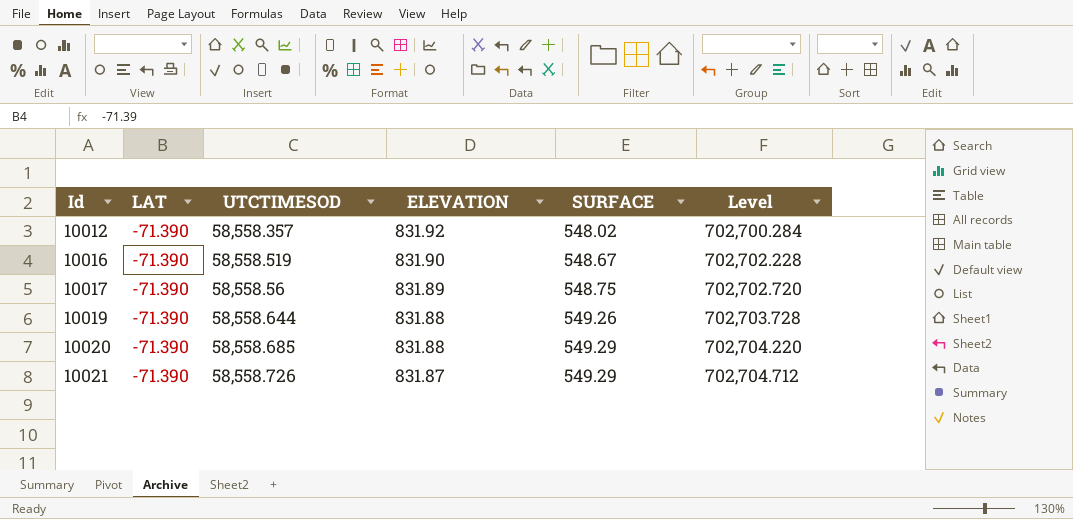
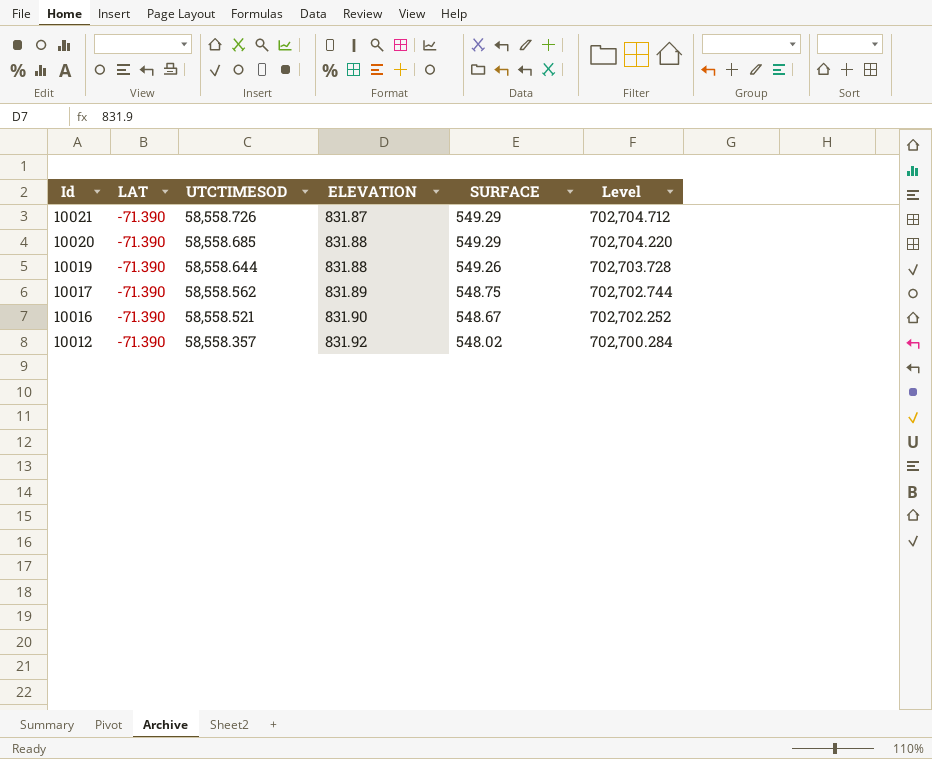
row order: Id ascending -> Id descending
10017 | UTCTIMESOD: 58,558.56 -> 58,558.562
10017 | Level: 702,702.720 -> 702,702.744
10016 | UTCTIMESOD: 58,558.519 -> 58,558.521
10016 | Level: 702,702.228 -> 702,702.252

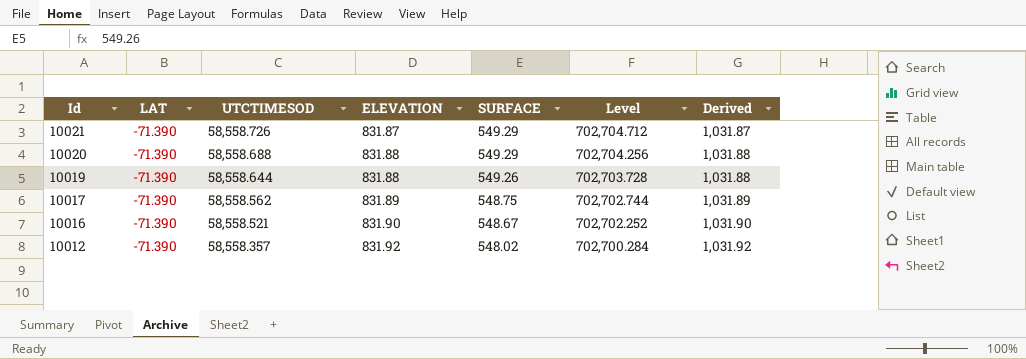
column Derived | formula: none -> [ELEVATION] + 200
10020 | UTCTIMESOD: 58,558.685 -> 58,558.688
10020 | Level: 702,704.220 -> 702,704.256

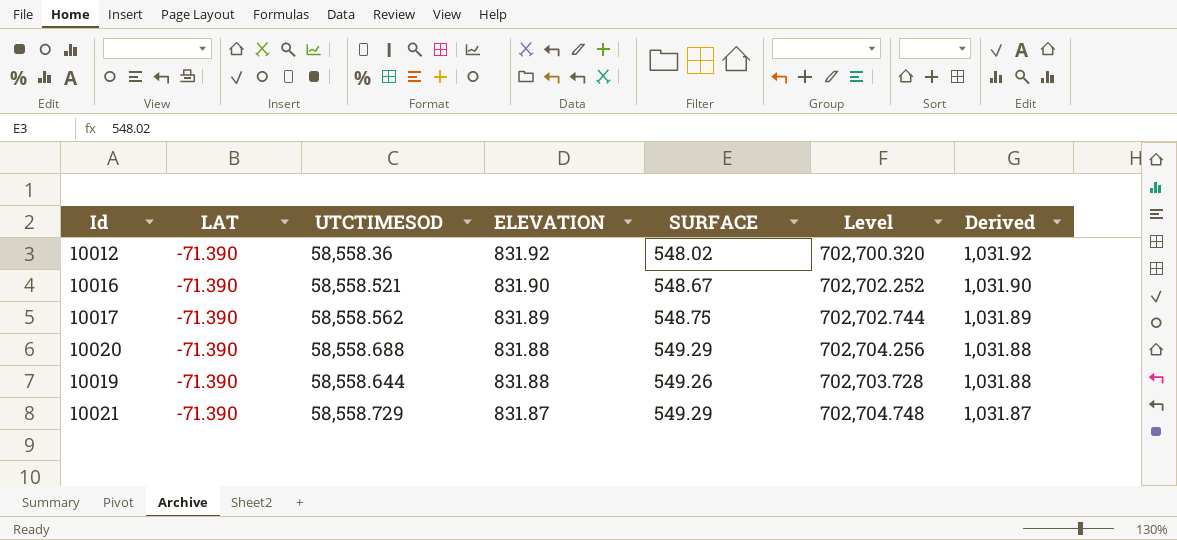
row order: Id descending -> ELEVATION descending
10012 | UTCTIMESOD: 58,558.357 -> 58,558.36
10012 | Level: 702,700.284 -> 702,700.320
10021 | UTCTIMESOD: 58,558.726 -> 58,558.729
10021 | Level: 702,704.712 -> 702,704.748

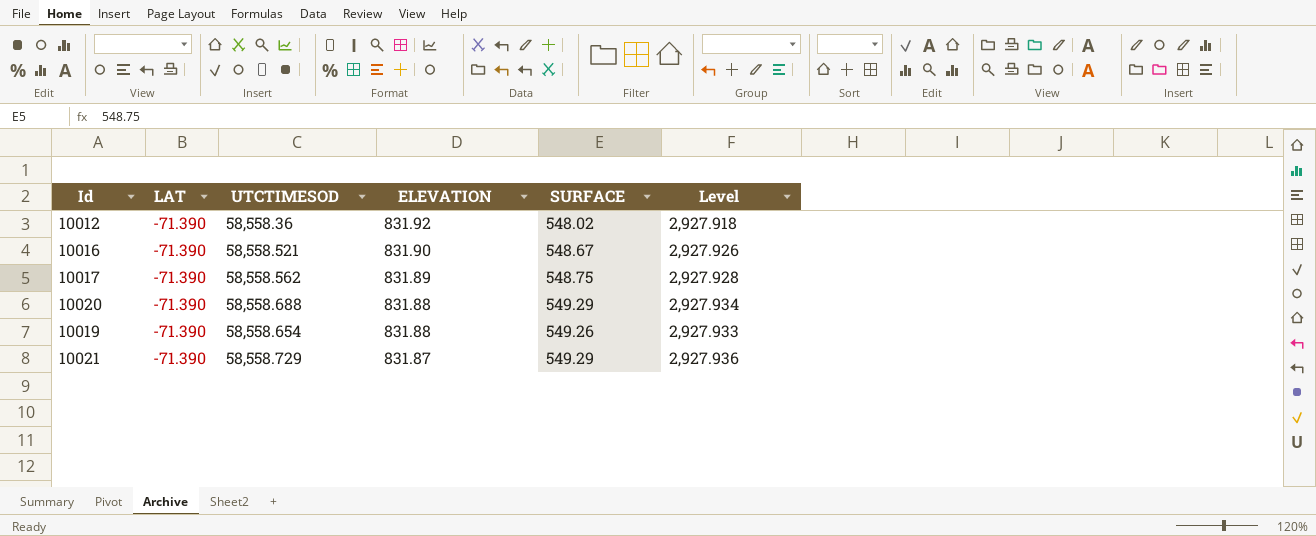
column Derived | formula: [ELEVATION] + 200 -> none
column Level | formula: [UTCTIMESOD] * 12 -> [UTCTIMESOD] * 0.05
10019 | UTCTIMESOD: 58,558.644 -> 58,558.654

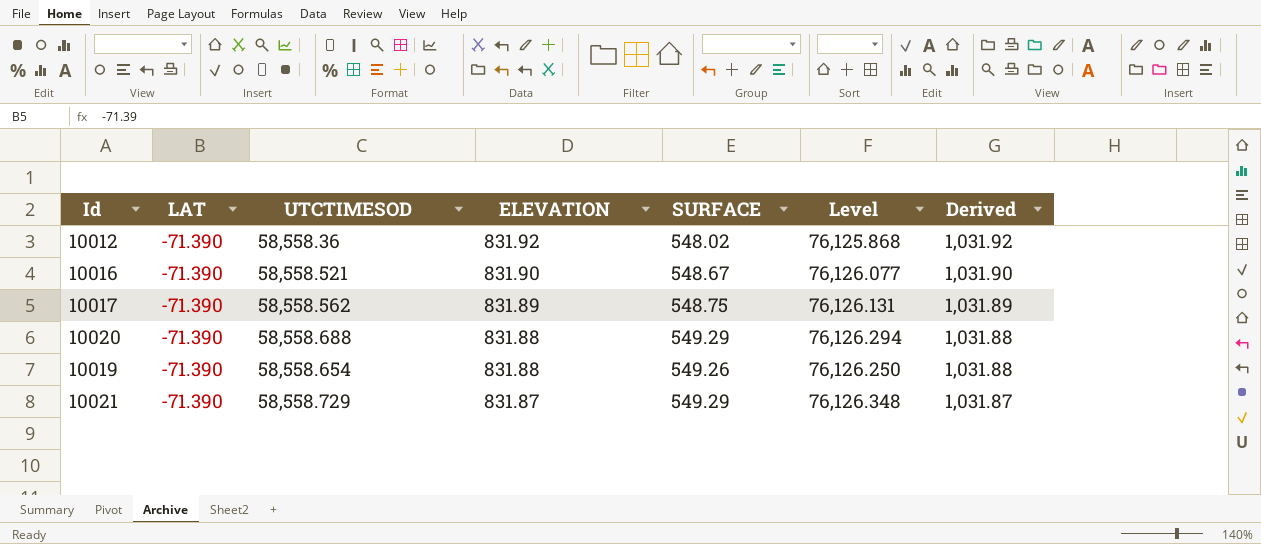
column Level | formula: [UTCTIMESOD] * 0.05 -> [UTCTIMESOD] * 1.3
column Derived | formula: none -> [ELEVATION] + 200

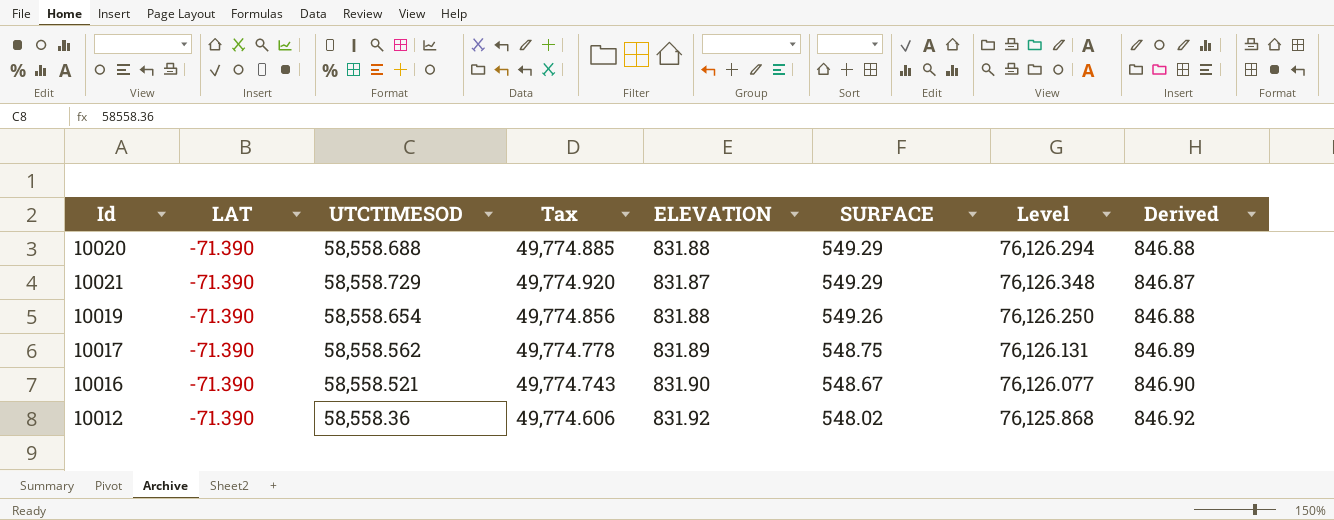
row order: ELEVATION descending -> SURFACE descending
column Tax | formula: none -> [UTCTIMESOD] * 0.85
column Derived | formula: [ELEVATION] + 200 -> [ELEVATION] + 15

